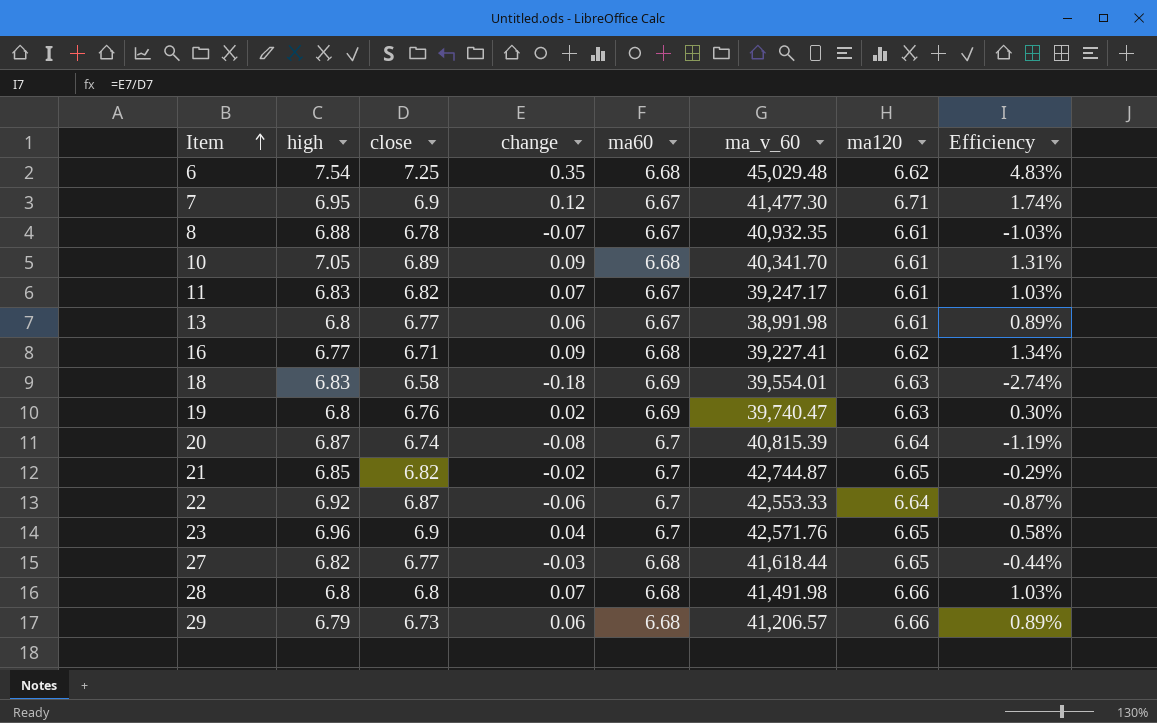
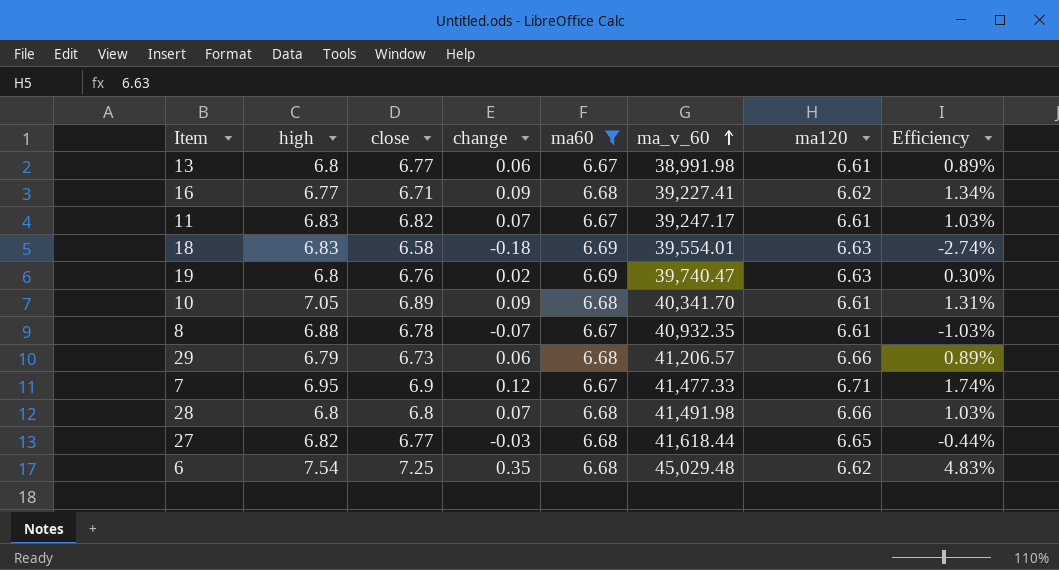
filter: none -> ma60 != 6.7
row order: Item ascending -> ma_v_60 ascending
7 | ma_v_60: 41,477.30 -> 41,477.33

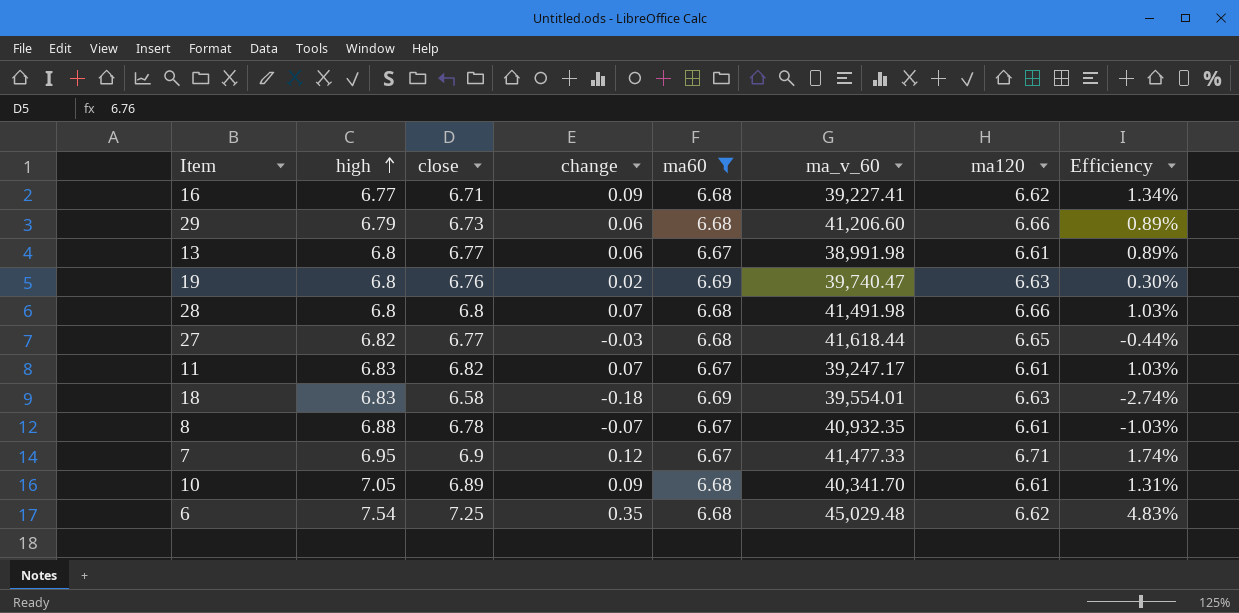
row order: ma_v_60 ascending -> high ascending
29 | ma_v_60: 41,206.57 -> 41,206.60

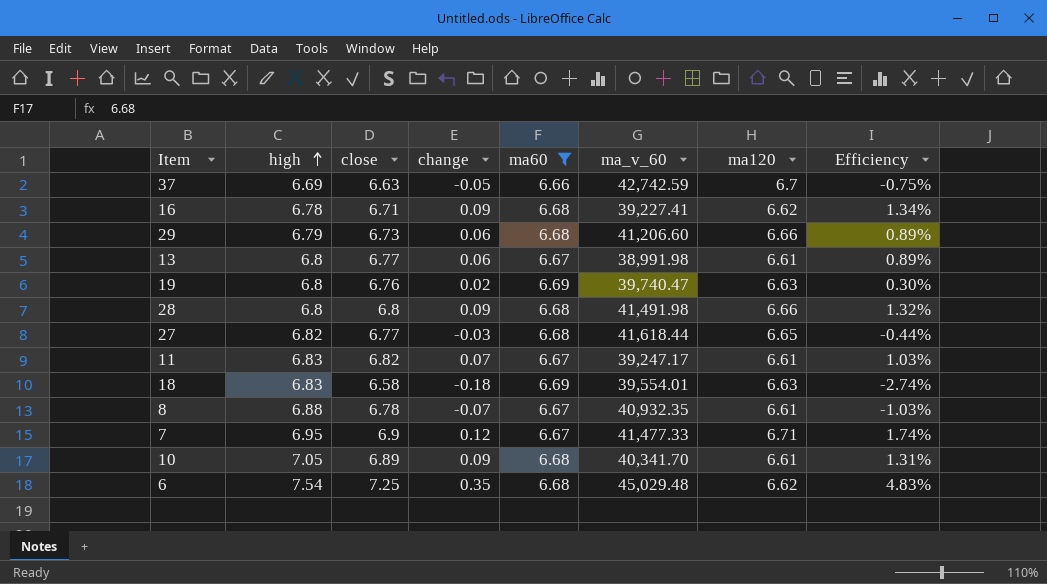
row 37: none -> 6.69 | 6.63 | -0.05 | 6.66 | 42,742.59 | 6.7 | -0.75%
16 | high: 6.77 -> 6.78
28 | change: 0.07 -> 0.09
28 | Efficiency: 1.03% -> 1.32%

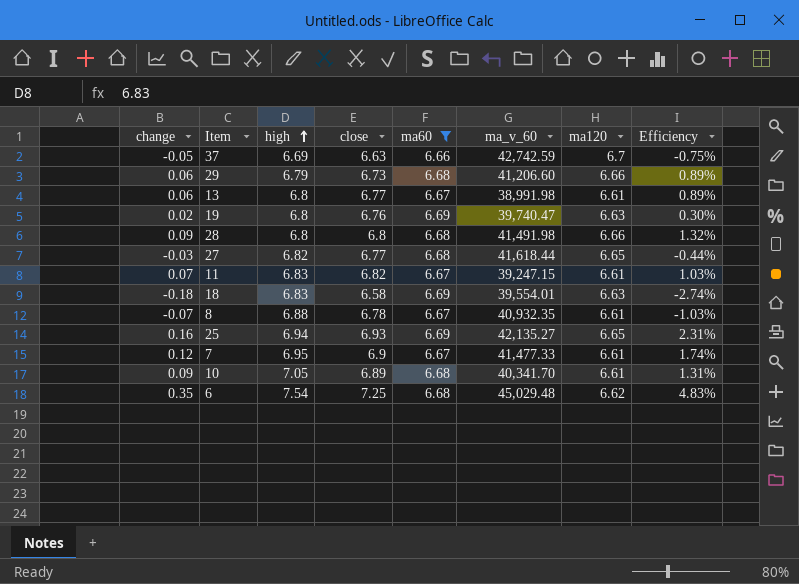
column change | position: 4 -> 1
row 16: 6.78 | 6.71 | 0.09 | 6.68 | 39,227.41 | 6.62 | 1.34% -> none
11 | ma_v_60: 39,247.17 -> 39,247.15
row 25: none -> 0.16 | 6.94 | 6.93 | 6.69 | 42,135.27 | 6.65 | 2.31%
7 | ma120: 6.71 -> 6.61

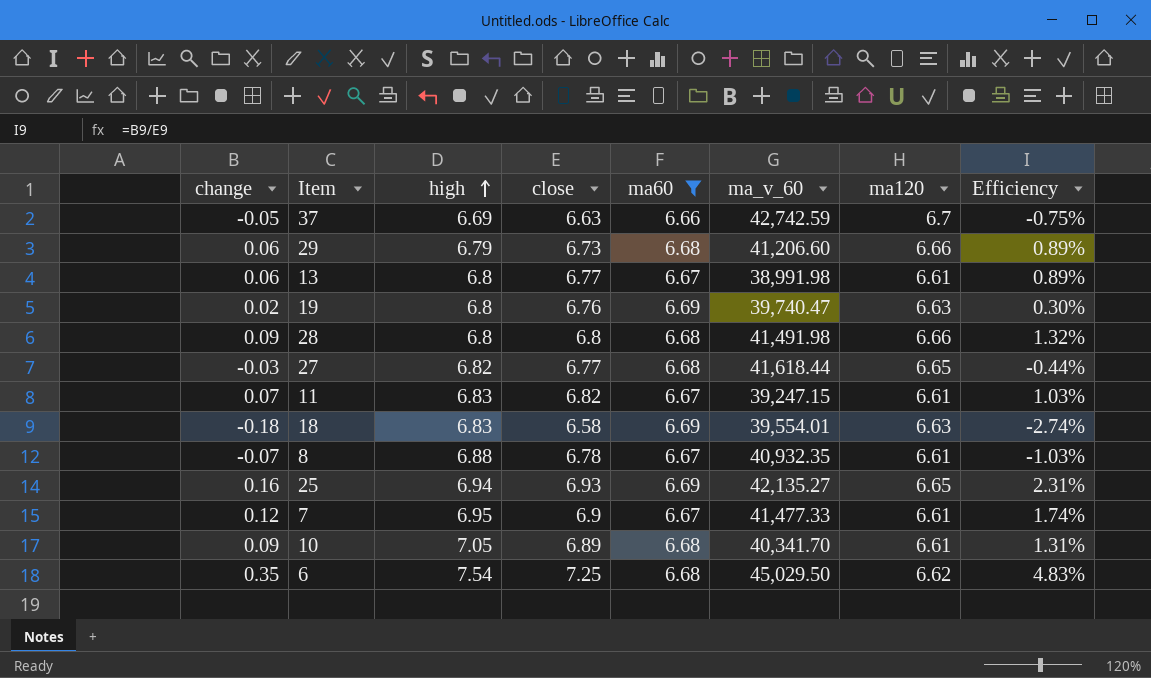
6 | ma_v_60: 45,029.48 -> 45,029.50

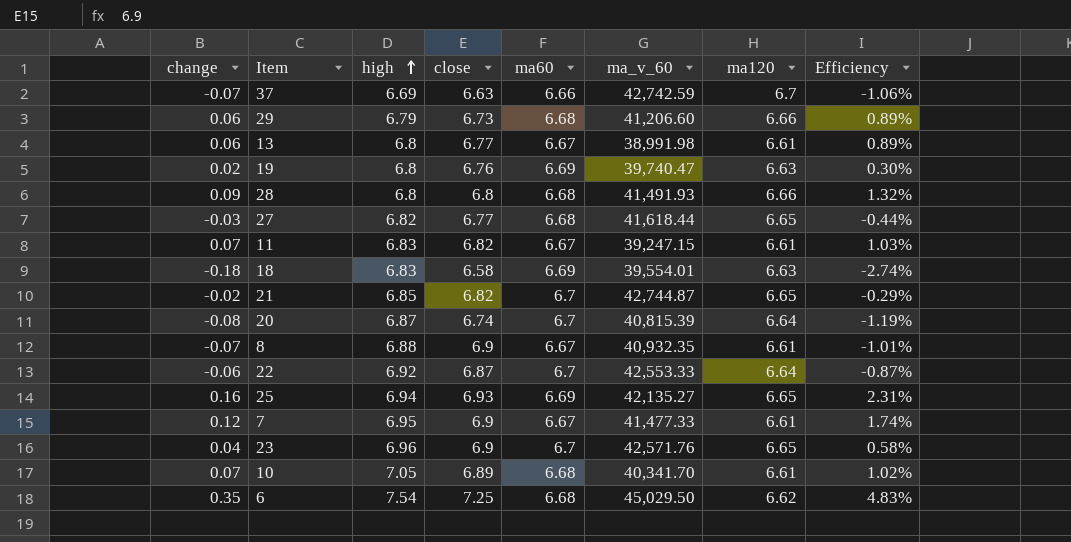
filter: ma60 != 6.7 -> none
37 | change: -0.05 -> -0.07
37 | Efficiency: -0.75% -> -1.06%
28 | ma_v_60: 41,491.98 -> 41,491.93
8 | close: 6.78 -> 6.9
8 | Efficiency: -1.03% -> -1.01%
10 | change: 0.09 -> 0.07
10 | Efficiency: 1.31% -> 1.02%

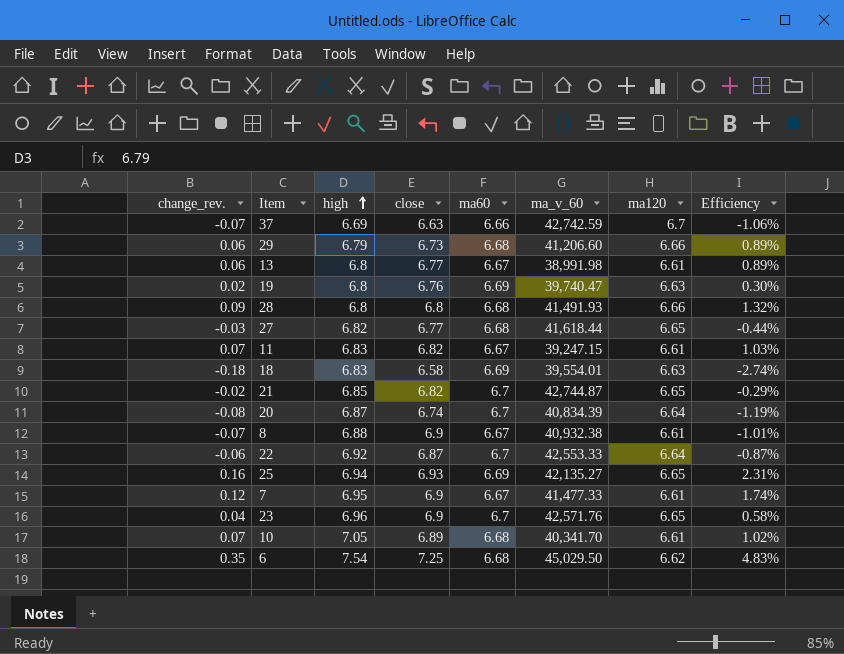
column name: change -> change_rev.
20 | ma_v_60: 40,815.39 -> 40,834.39
8 | ma_v_60: 40,932.35 -> 40,932.38

